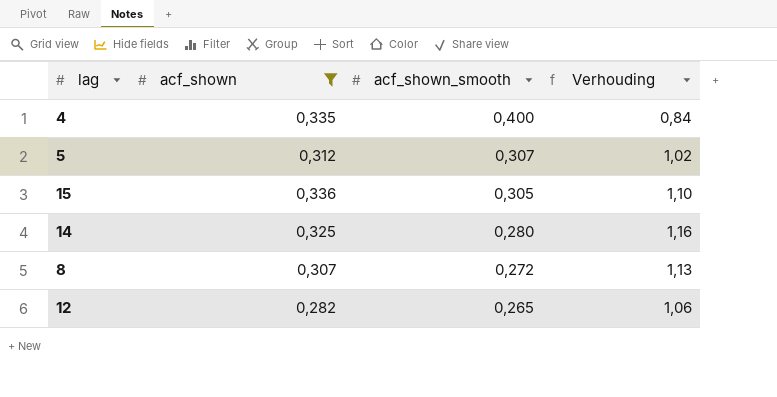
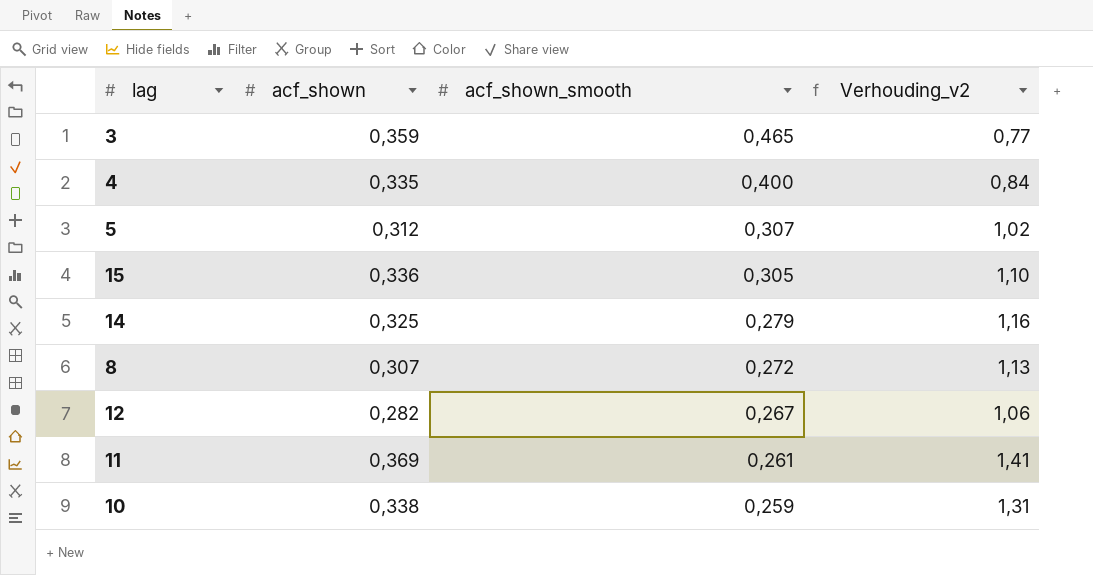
filter: acf_shown <= 0,336 -> none
column name: Verhouding -> Verhouding_v2
14 | acf_shown_smooth: 0,280 -> 0,279
12 | acf_shown_smooth: 0,265 -> 0,267

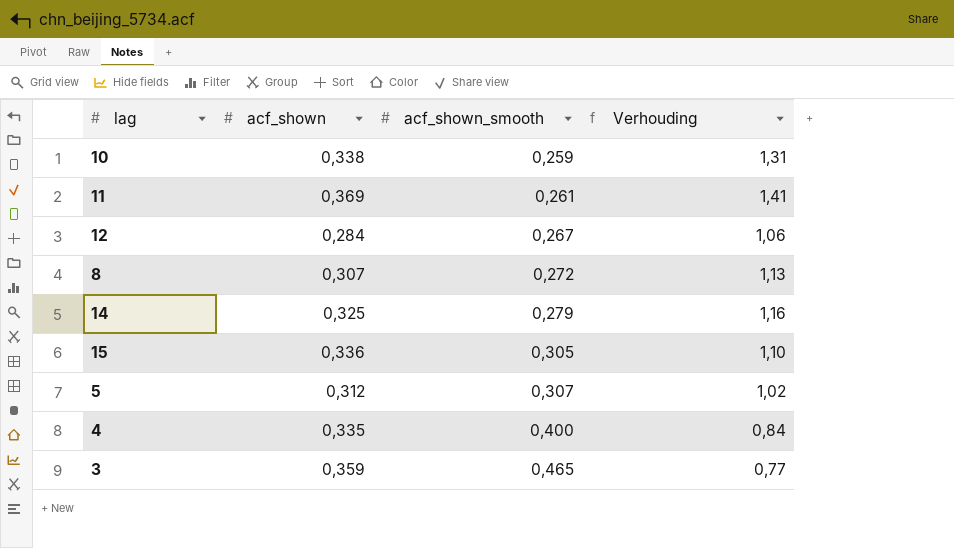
row order: acf_shown_smooth descending -> acf_shown_smooth ascending
column name: Verhouding_v2 -> Verhouding
12 | acf_shown: 0,282 -> 0,284

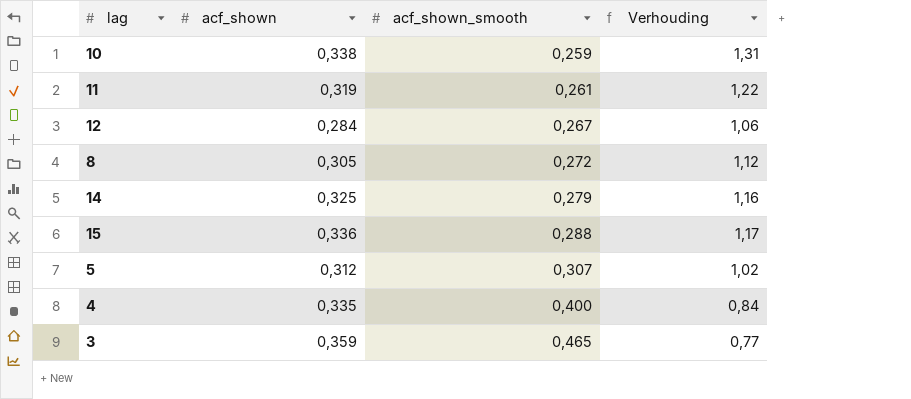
11 | acf_shown: 0,369 -> 0,319
11 | Verhouding: 1,41 -> 1,22
8 | acf_shown: 0,307 -> 0,305
8 | Verhouding: 1,13 -> 1,12
15 | acf_shown_smooth: 0,305 -> 0,288
15 | Verhouding: 1,10 -> 1,17

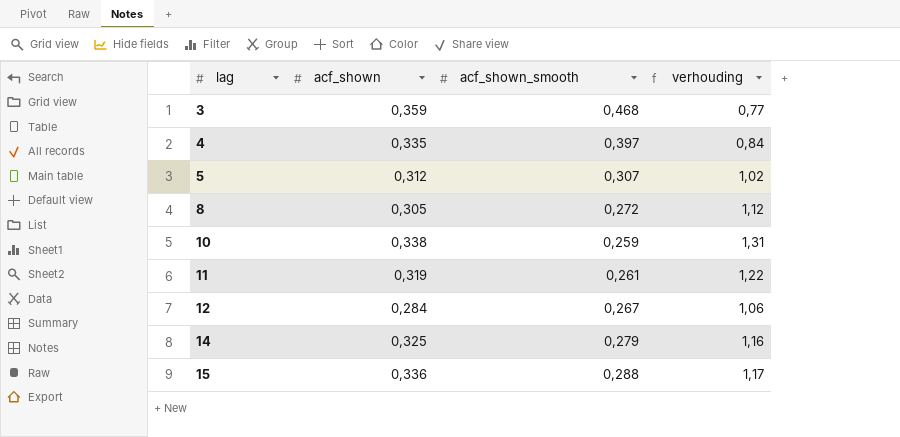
row order: acf_shown_smooth ascending -> lag ascending
column name: Verhouding -> verhouding
3 | acf_shown_smooth: 0,465 -> 0,468
4 | acf_shown_smooth: 0,400 -> 0,397

